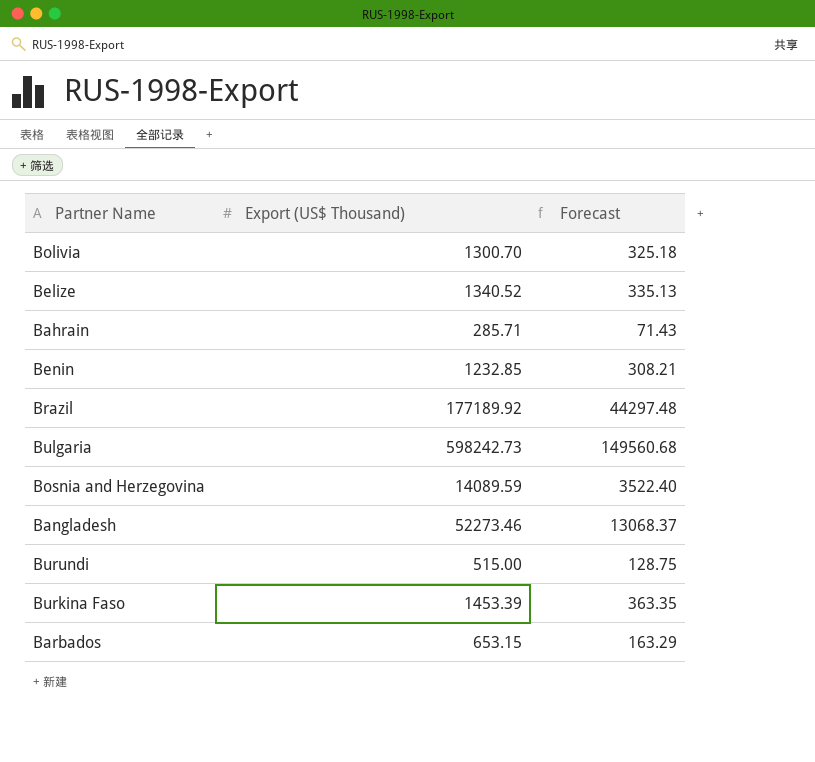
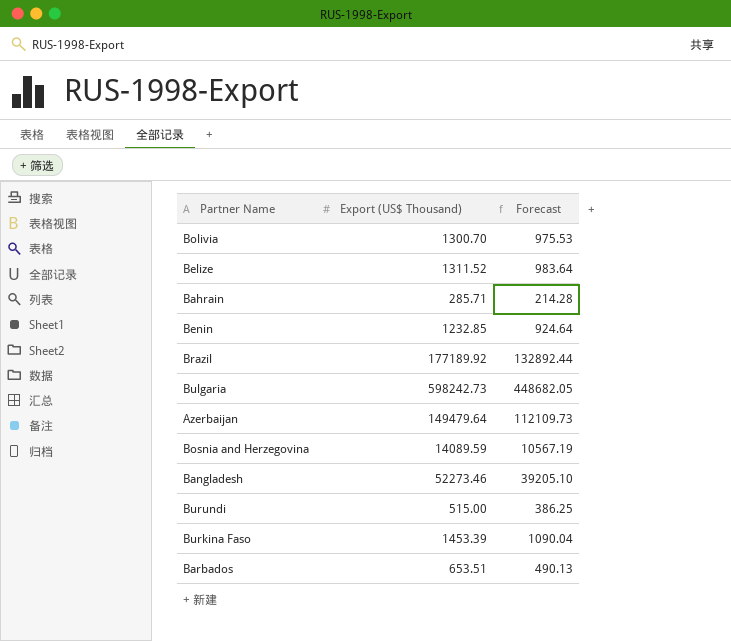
column Forecast | formula: [Export (US$ Thousand)] * 0.25 -> [Export (US$ Thousand)] * 0.75
Belize | Export (US$ Thousand): 1340.52 -> 1311.52
row Azerbaijan: none -> 149479.64 | 112109.73
Barbados | Export (US$ Thousand): 653.15 -> 653.51

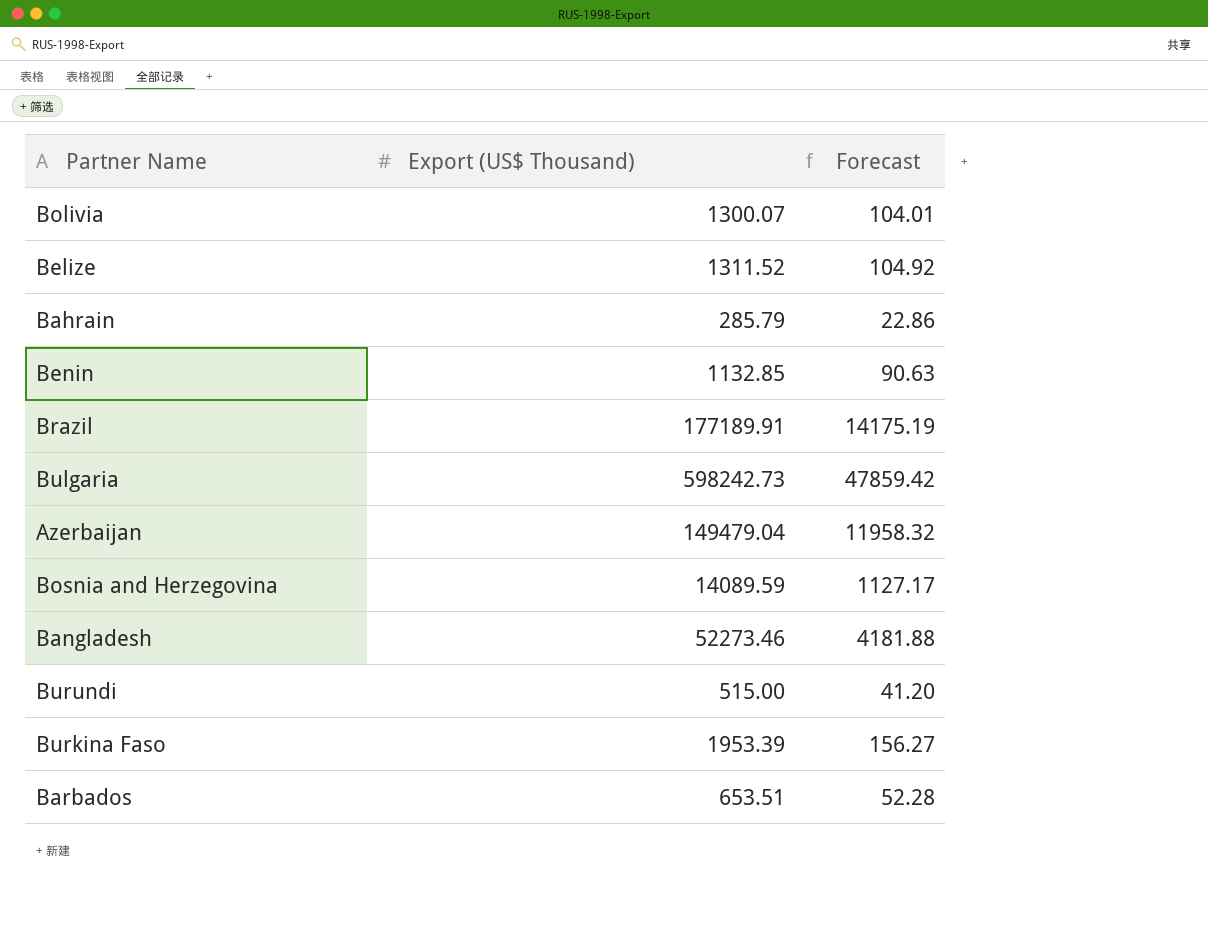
column Forecast | formula: [Export (US$ Thousand)] * 0.75 -> [Export (US$ Thousand)] * 0.08
Bolivia | Export (US$ Thousand): 1300.70 -> 1300.07
Bahrain | Export (US$ Thousand): 285.71 -> 285.79
Benin | Export (US$ Thousand): 1232.85 -> 1132.85
Brazil | Export (US$ Thousand): 177189.92 -> 177189.91
Azerbaijan | Export (US$ Thousand): 149479.64 -> 149479.04
Burkina Faso | Export (US$ Thousand): 1453.39 -> 1953.39

